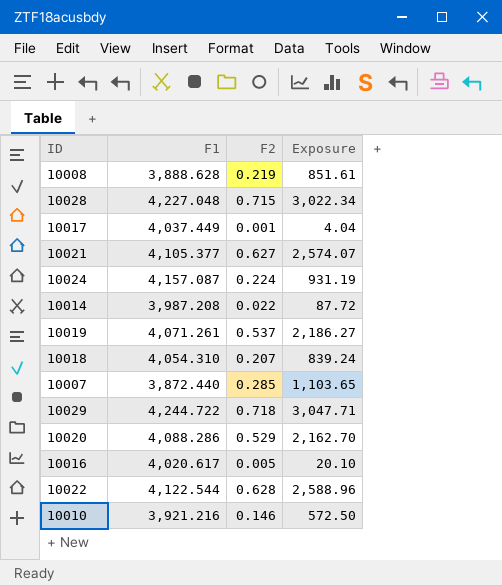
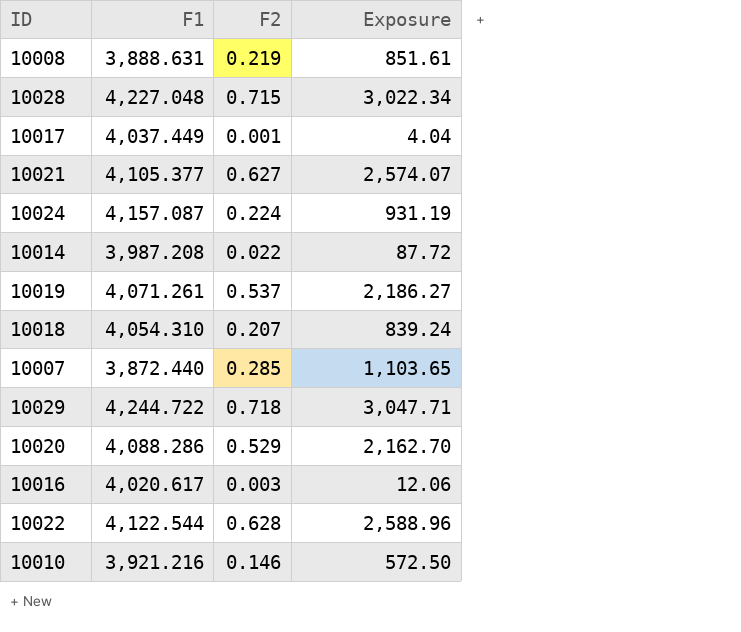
10008 | F1: 3,888.628 -> 3,888.631
10016 | F2: 0.005 -> 0.003
10016 | Exposure: 20.10 -> 12.06

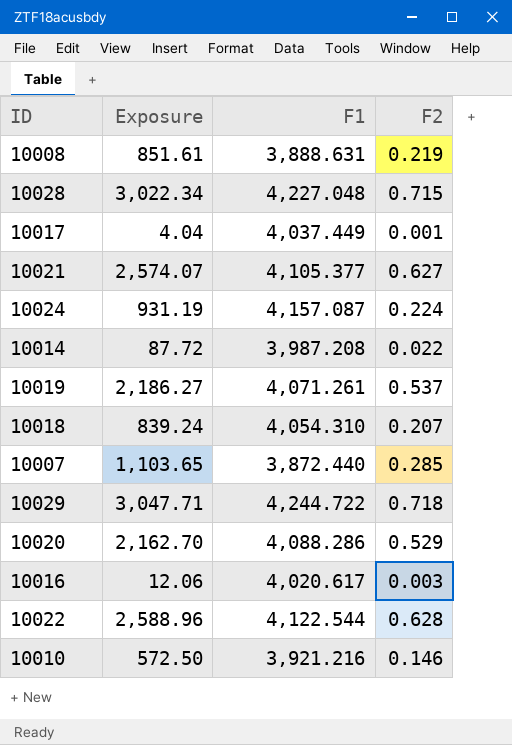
column Exposure | position: 4 -> 2

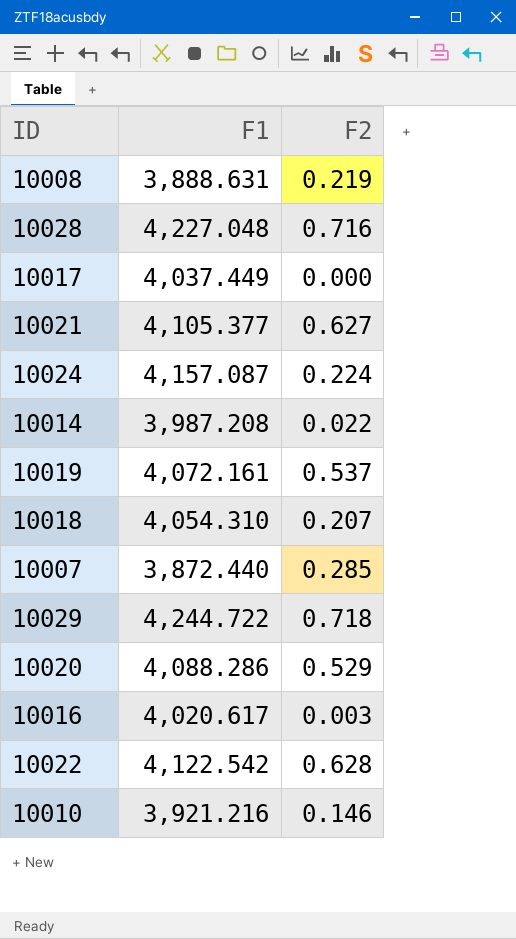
column Exposure | formula: [F1] * [F2] -> none
10028 | F2: 0.715 -> 0.716
10017 | F2: 0.001 -> 0.000
10019 | F1: 4,071.261 -> 4,072.161
10022 | F1: 4,122.544 -> 4,122.542

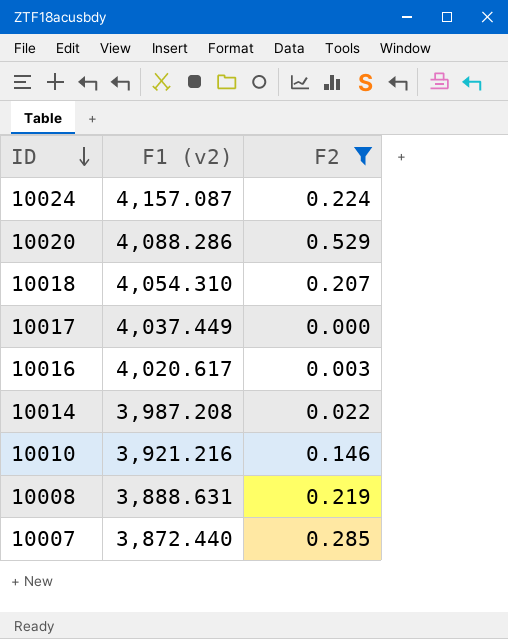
filter: none -> F2 <= 0.529
row order: none -> ID descending
column name: F1 -> F1 (v2)

